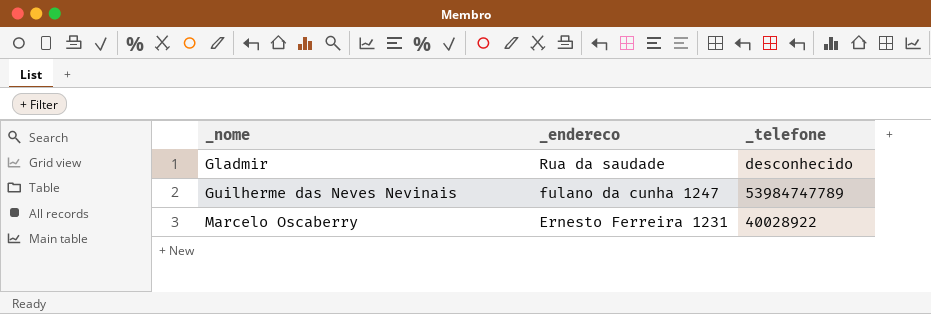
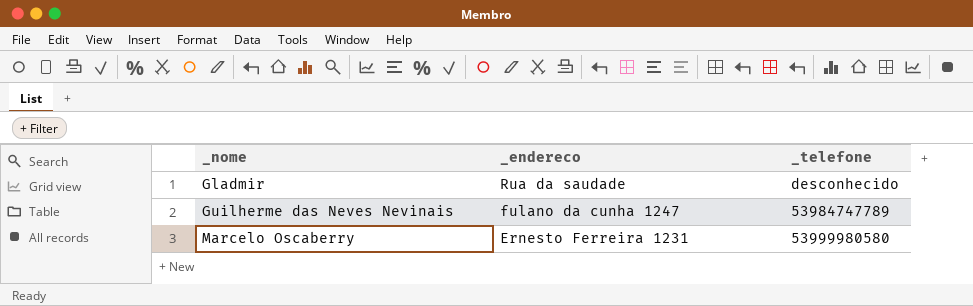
Marcelo Oscaberry | _telefone: 40028922 -> 53999980580

